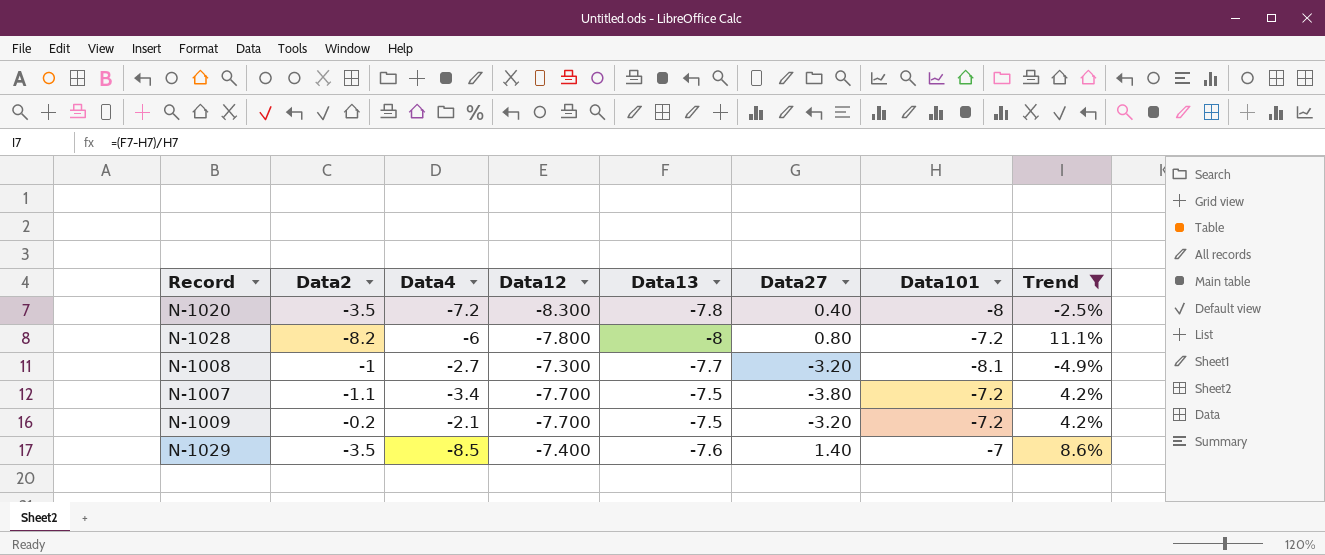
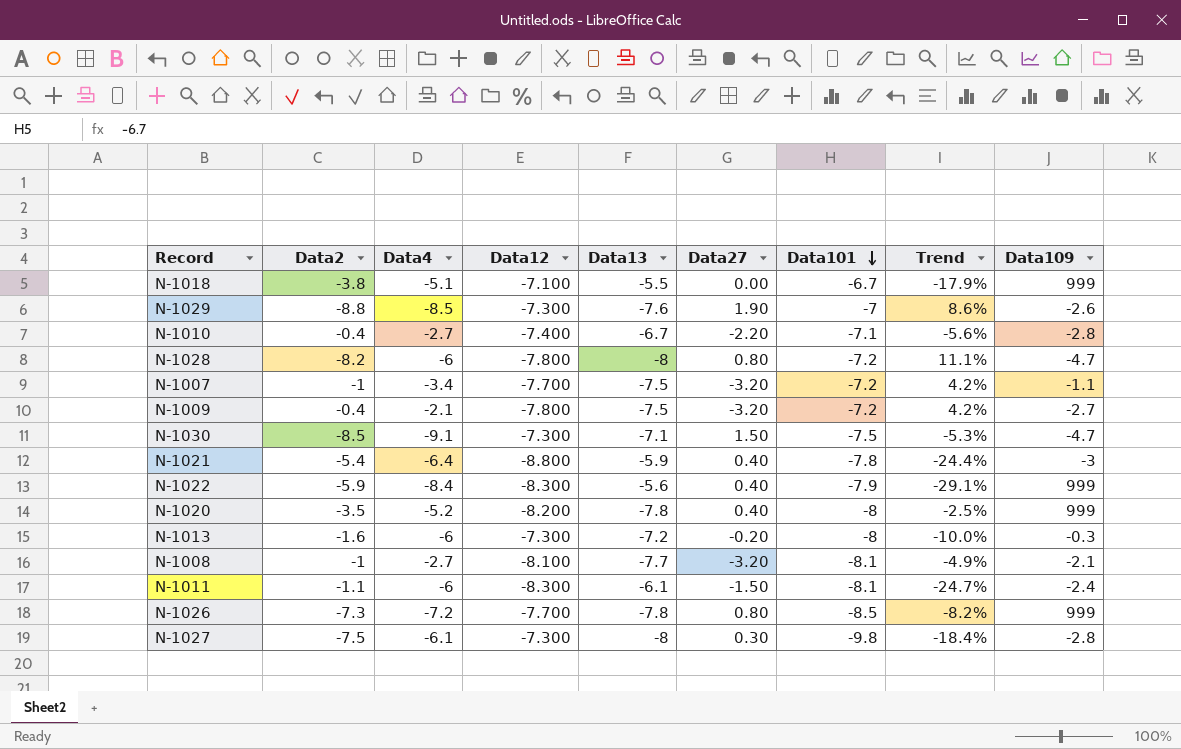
filter: Trend >= -4.9% -> none
row order: none -> Data101 descending
column Data109 | position: none -> 9
N-1029 | Data2: -3.5 -> -8.8
N-1029 | Data12: -7.400 -> -7.300
N-1029 | Data27: 1.40 -> 1.90
N-1007 | Data2: -1.1 -> -1
N-1007 | Data27: -3.80 -> -3.20
N-1009 | Data2: -0.2 -> -0.4
N-1009 | Data12: -7.700 -> -7.800
N-1020 | Data4: -7.2 -> -5.2
N-1020 | Data12: -8.300 -> -8.200
N-1008 | Data12: -7.300 -> -8.100

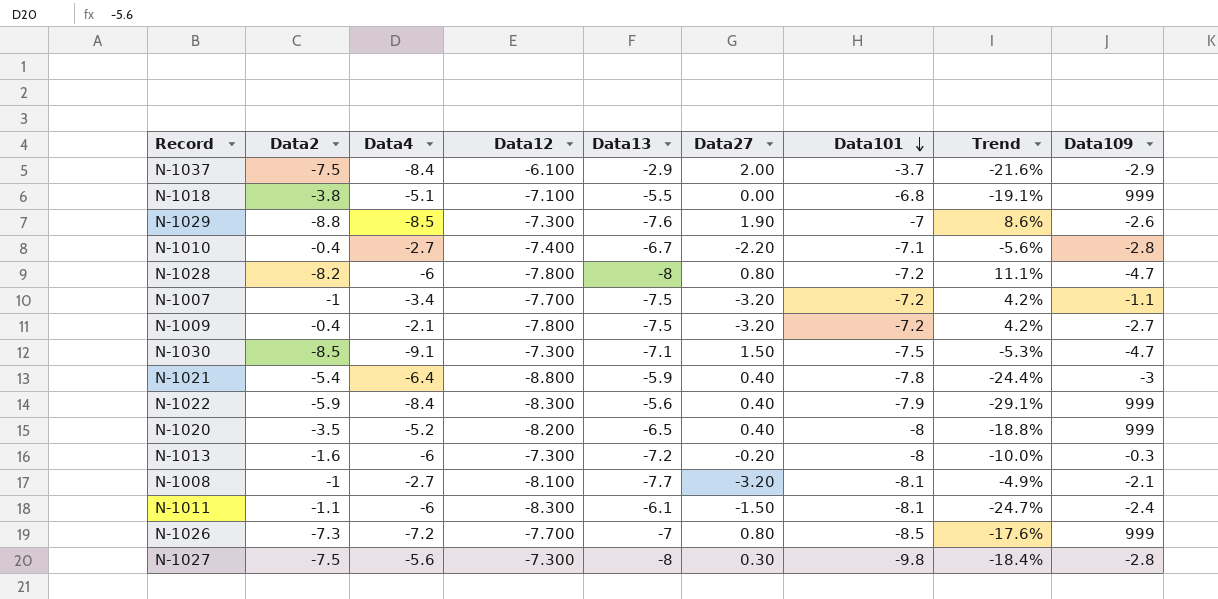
row N-1037: none -> -7.5 | -8.4 | -6.100 | -2.9 | 2.00 | -3.7 | -21.6% | -2.9
N-1018 | Data101: -6.7 -> -6.8
N-1018 | Trend: -17.9% -> -19.1%
N-1020 | Data13: -7.8 -> -6.5
N-1020 | Trend: -2.5% -> -18.8%
N-1026 | Data13: -7.8 -> -7
N-1026 | Trend: -8.2% -> -17.6%
N-1027 | Data4: -6.1 -> -5.6

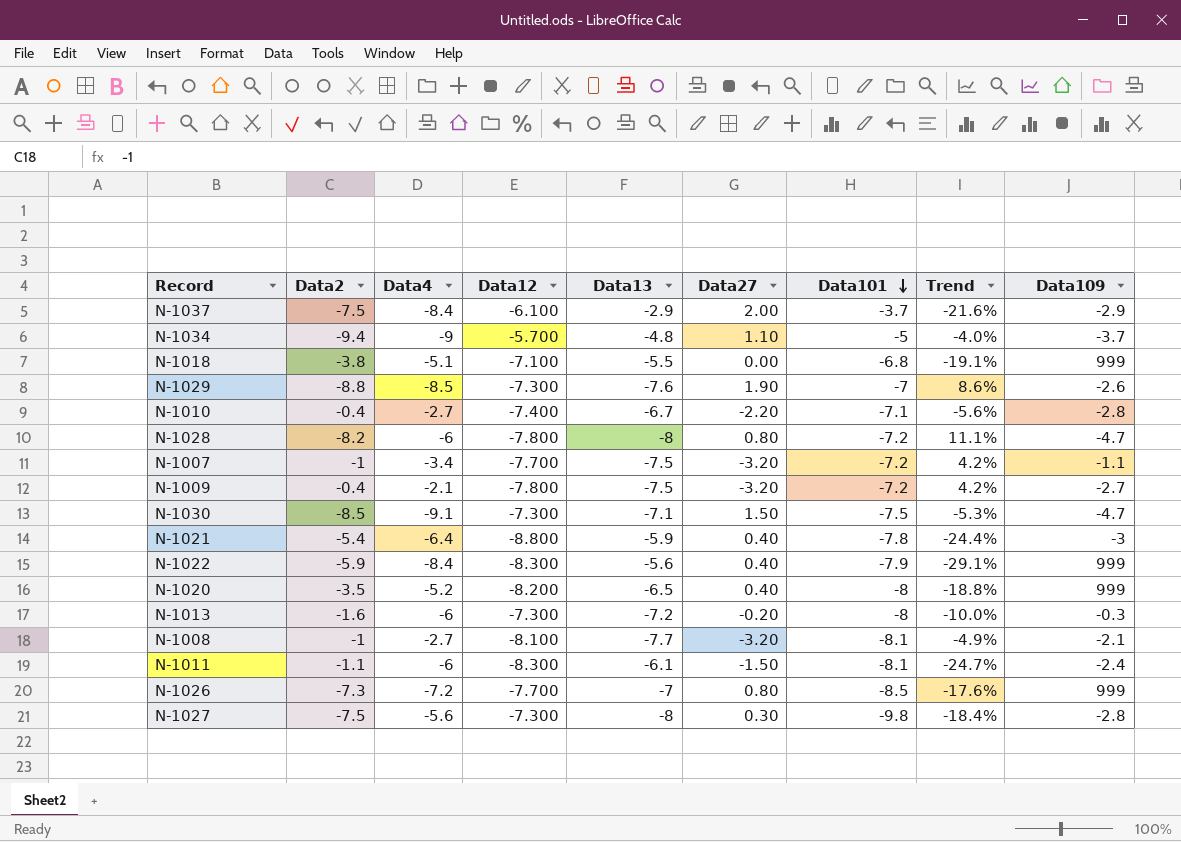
row N-1034: none -> -9.4 | -9 | -5.700 | -4.8 | 1.10 | -5 | -4.0% | -3.7

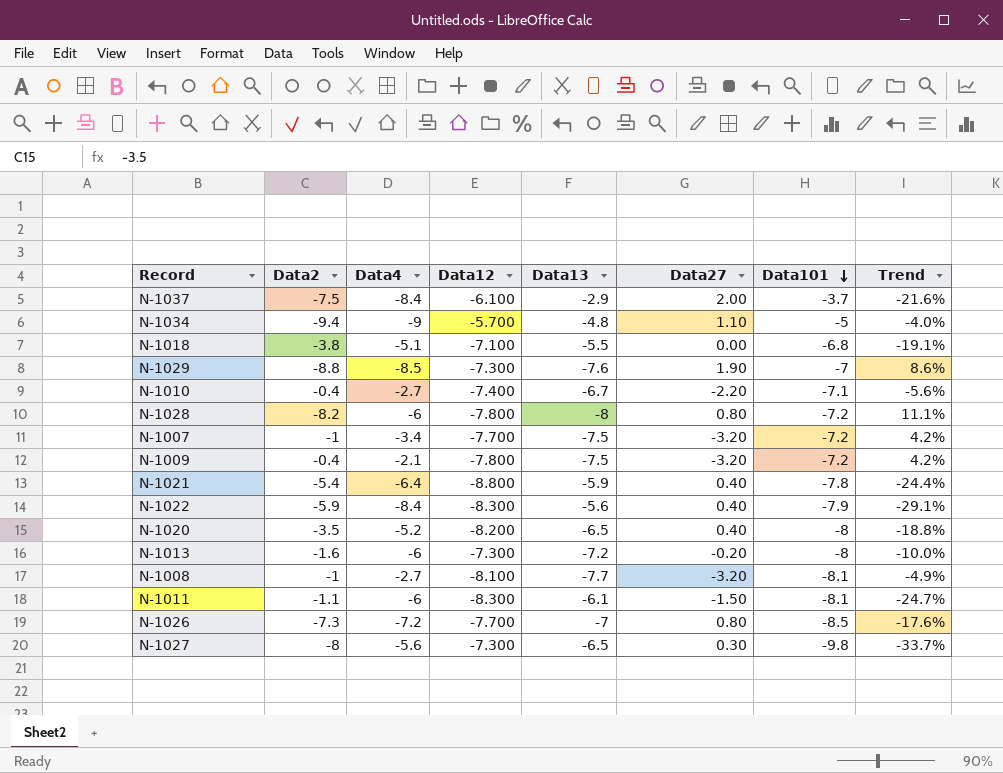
column Data109 | position: 9 -> none
row N-1030: -8.5 | -9.1 | -7.300 | -7.1 | 1.50 | -7.5 | -5.3% | -4.7 -> none
N-1027 | Data2: -7.5 -> -8
N-1027 | Data13: -8 -> -6.5
N-1027 | Trend: -18.4% -> -33.7%

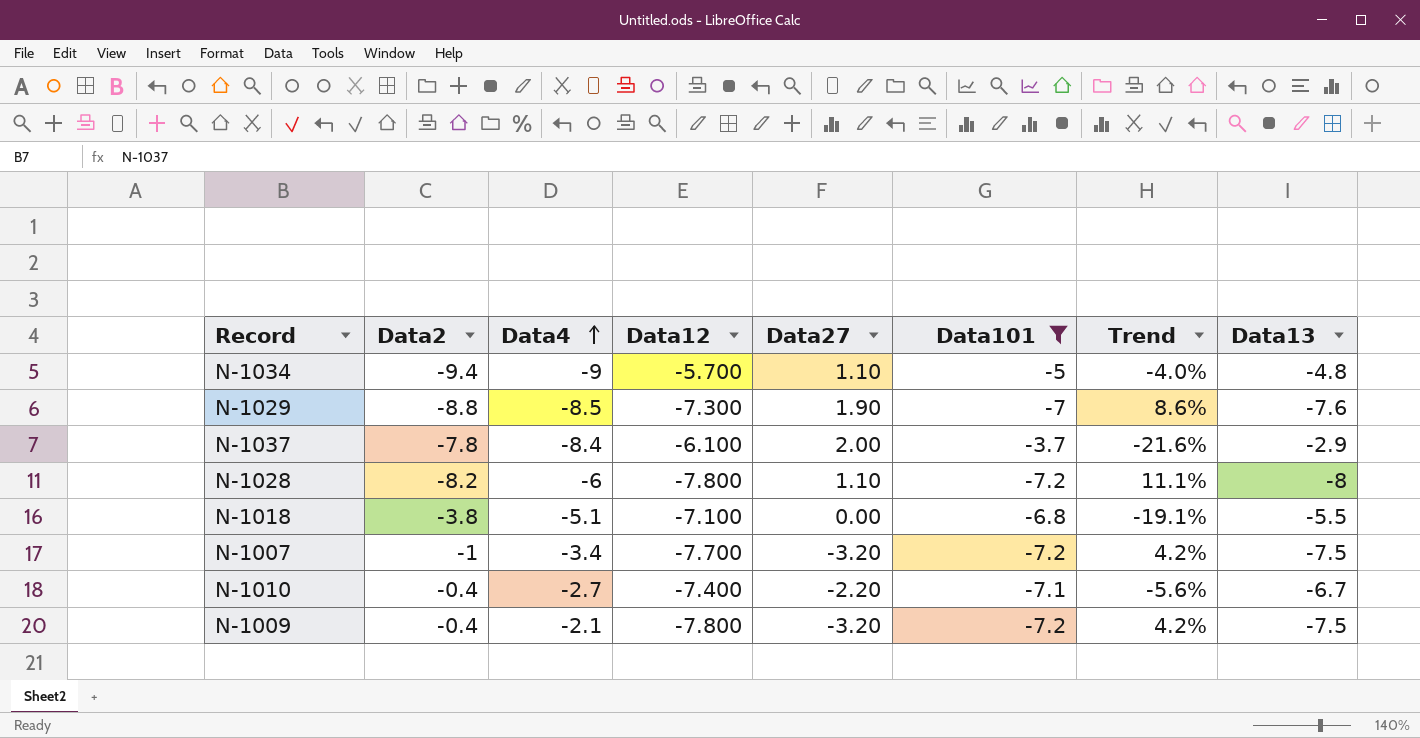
filter: none -> Data101 >= -7.2
row order: Data101 descending -> Data4 ascending
column Data13 | position: 5 -> 8
N-1037 | Data2: -7.5 -> -7.8
N-1028 | Data27: 0.80 -> 1.10

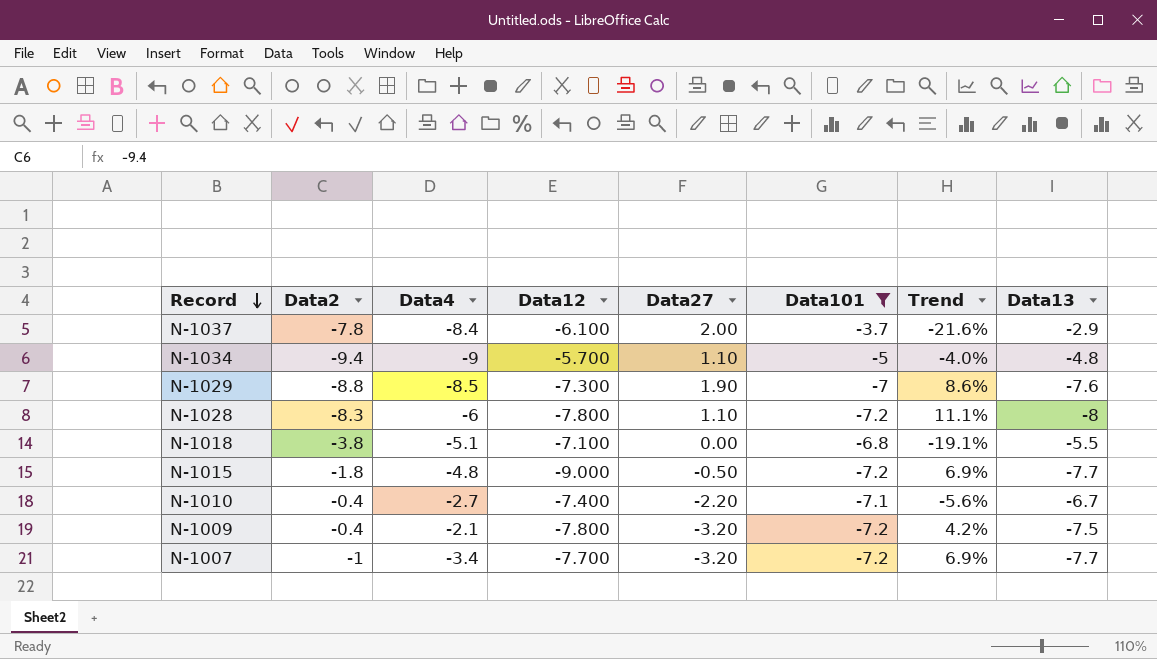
row order: Data4 ascending -> Record descending
N-1028 | Data2: -8.2 -> -8.3
row N-1015: none -> -1.8 | -4.8 | -9.000 | -0.50 | -7.2 | 6.9% | -7.7
N-1007 | Trend: 4.2% -> 6.9%
N-1007 | Data13: -7.5 -> -7.7

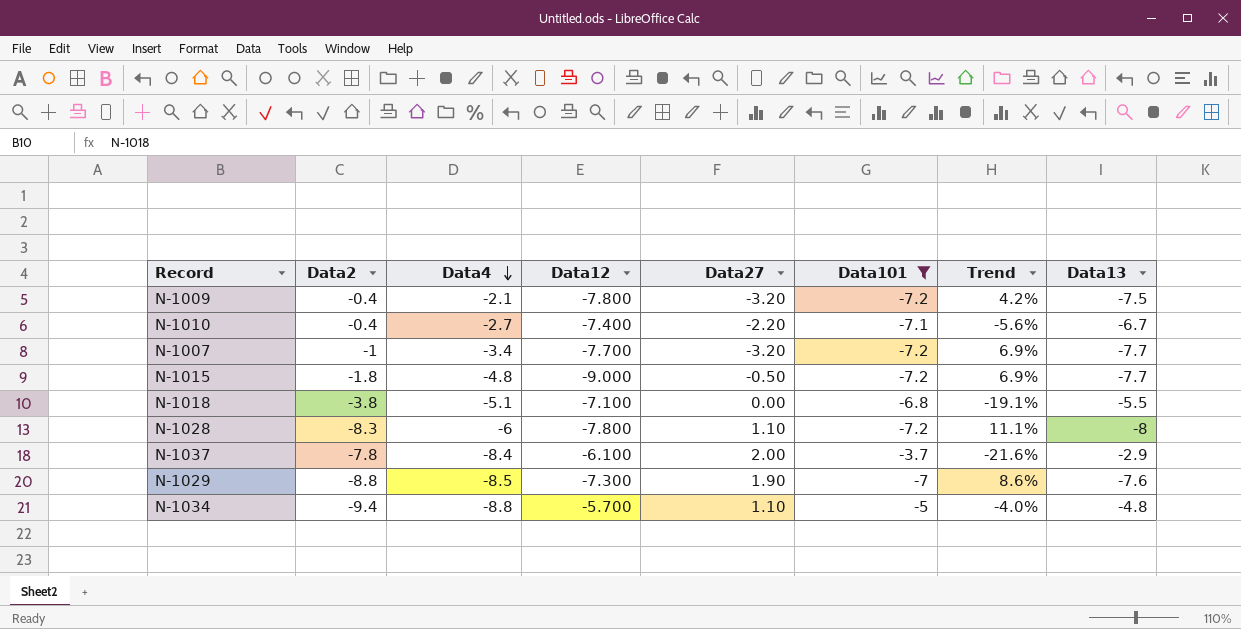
row order: Record descending -> Data4 descending
N-1034 | Data4: -9 -> -8.8

